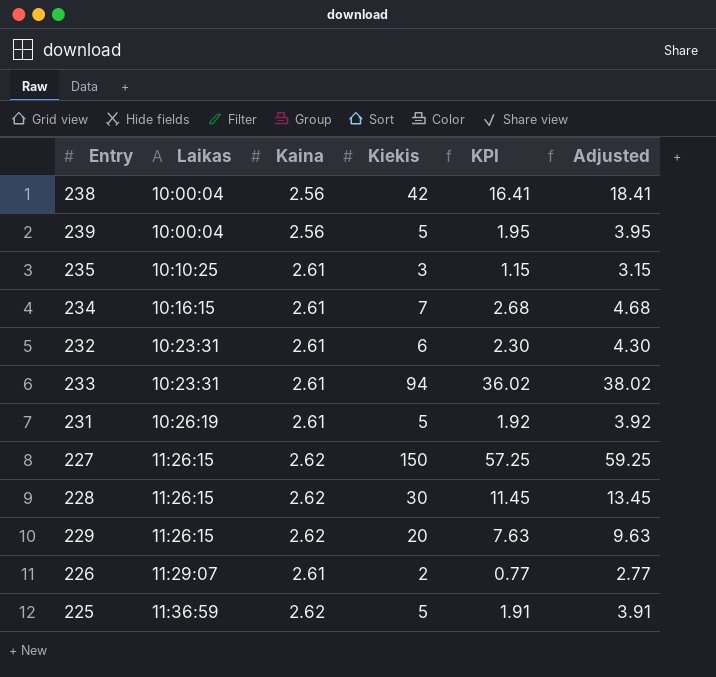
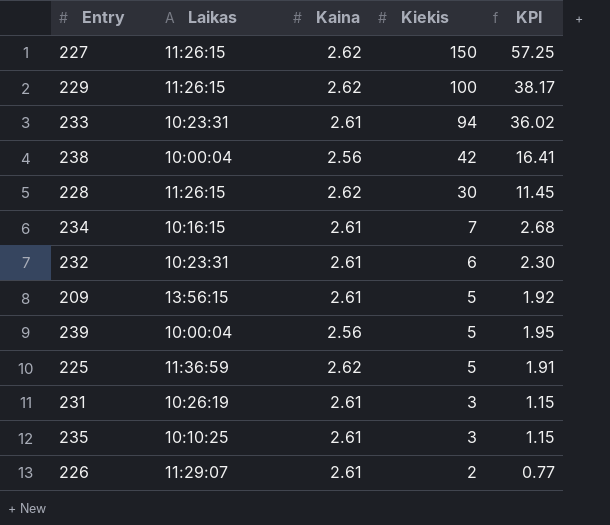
row order: Laikas ascending -> Kiekis descending
column Adjusted | formula: [KPI] + 2 -> none
229 | Kiekis: 20 -> 100
229 | KPI: 7.63 -> 38.17
row 209: none -> 13:56:15 | 2.61 | 5 | 1.92
231 | Kiekis: 5 -> 3
231 | KPI: 1.92 -> 1.15

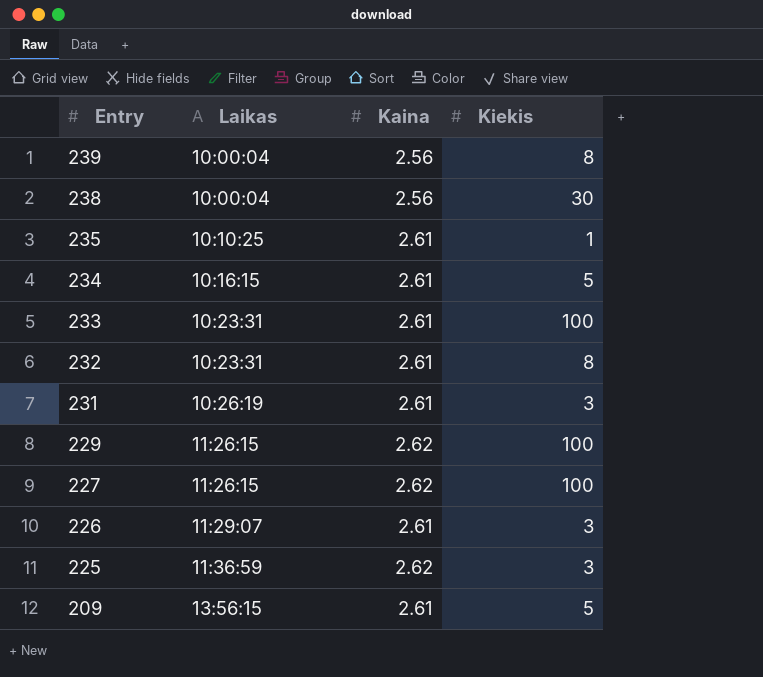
row order: Kiekis descending -> Entry descending
column KPI | formula: [Kiekis] / [Kaina] -> none
row 228: 11:26:15 | 2.62 | 30 | 11.45 -> none
239 | Kiekis: 5 -> 8
238 | Kiekis: 42 -> 30
235 | Kiekis: 3 -> 1
234 | Kiekis: 7 -> 5
233 | Kiekis: 94 -> 100
232 | Kiekis: 6 -> 8
227 | Kiekis: 150 -> 100
226 | Kiekis: 2 -> 3
225 | Kiekis: 5 -> 3

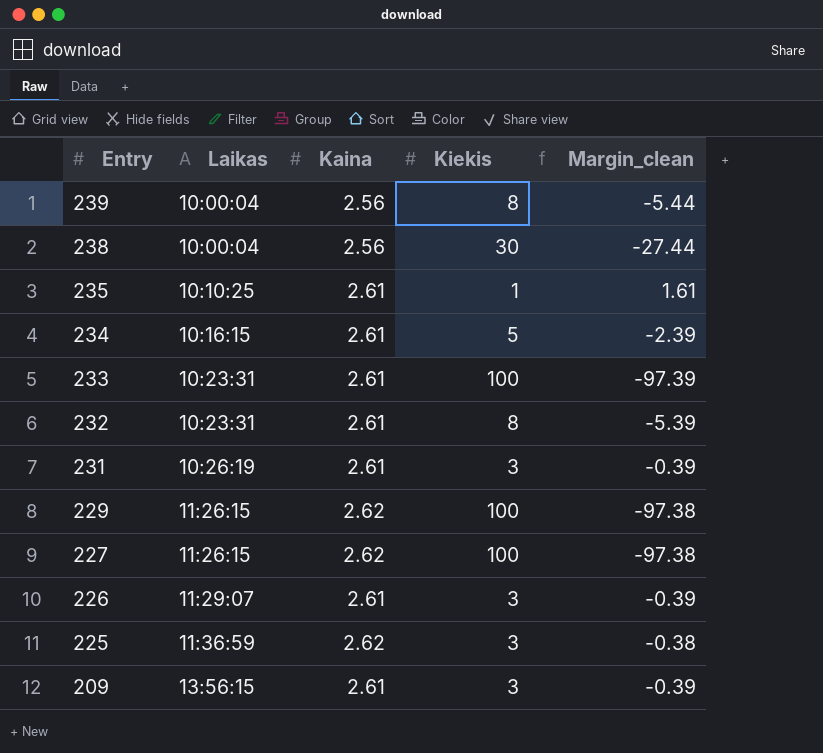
column Margin_clean | formula: none -> [Kaina] - [Kiekis]
209 | Kiekis: 5 -> 3

